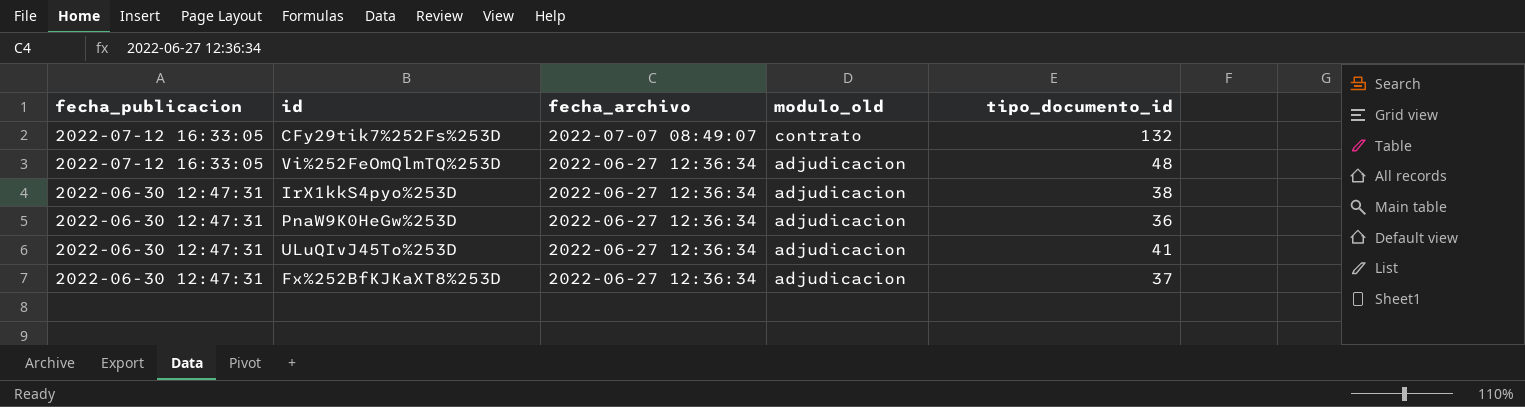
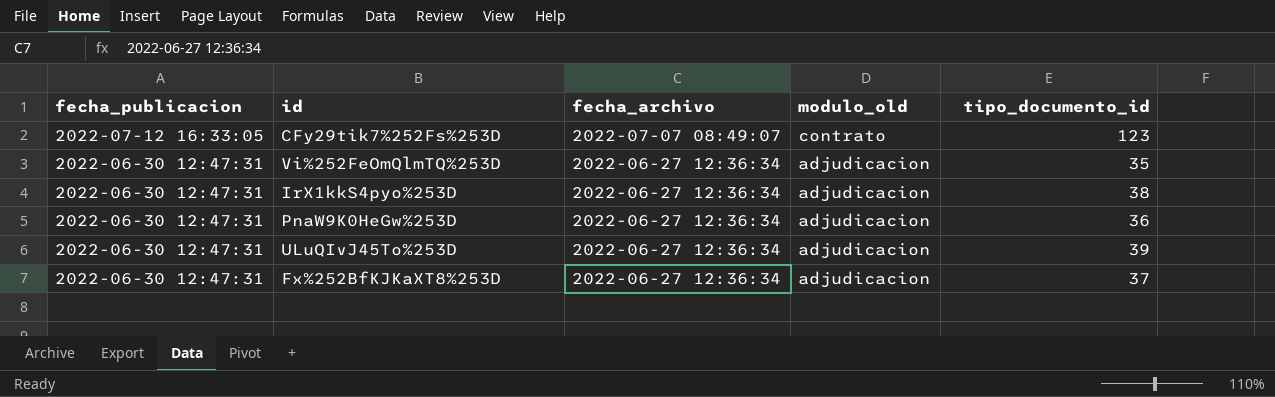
CFy29tik7%252Fs%253D | tipo_documento_id: 132 -> 123
Vi%252FeOmQlmTQ%253D | fecha_publicacion: 2022-07-12 16:33:05 -> 2022-06-30 12:47:31
Vi%252FeOmQlmTQ%253D | tipo_documento_id: 48 -> 35
ULuQIvJ45To%253D | tipo_documento_id: 41 -> 39

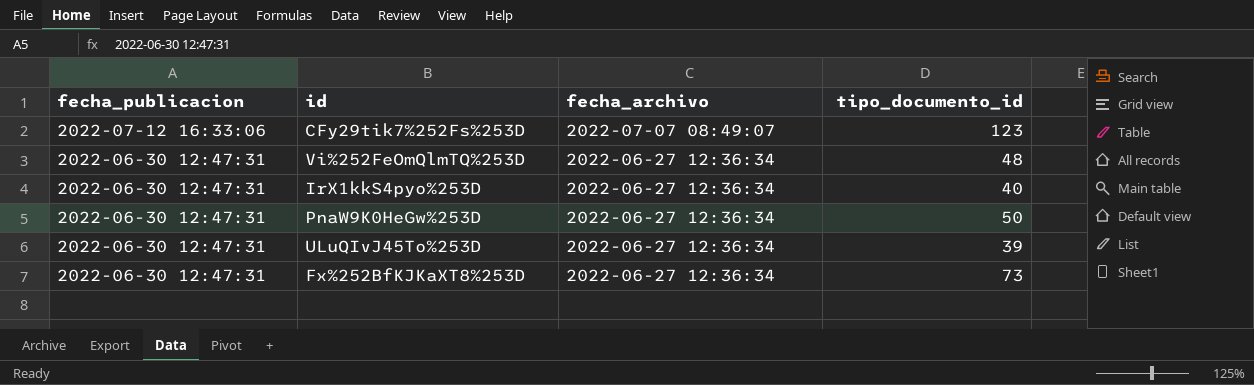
column modulo_old | position: 4 -> none
CFy29tik7%252Fs%253D | fecha_publicacion: 2022-07-12 16:33:05 -> 2022-07-12 16:33:06
Vi%252FeOmQlmTQ%253D | tipo_documento_id: 35 -> 48
IrX1kkS4pyo%253D | tipo_documento_id: 38 -> 40
PnaW9K0HeGw%253D | tipo_documento_id: 36 -> 50
Fx%252BfKJKaXT8%253D | tipo_documento_id: 37 -> 73

